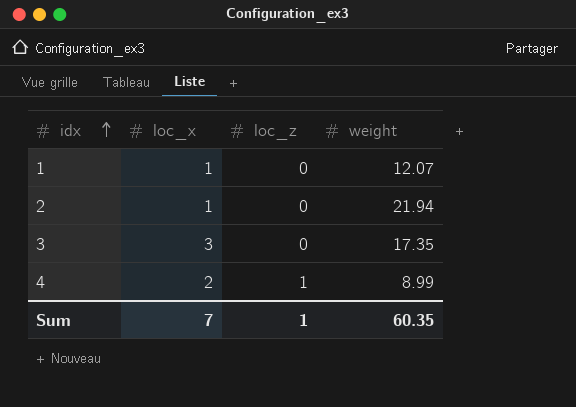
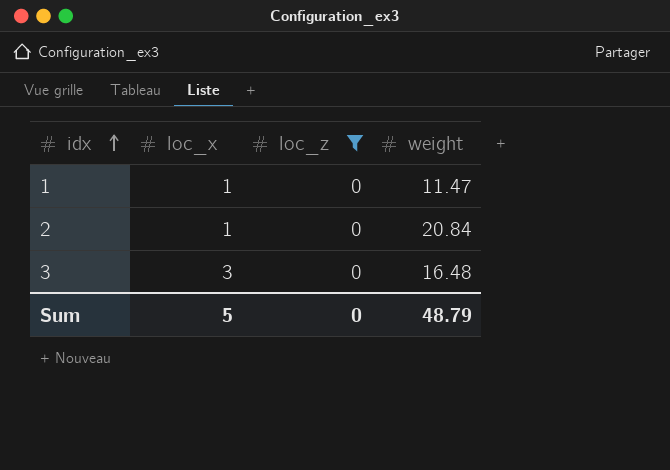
filter: none -> loc_z = 0
1 | weight: 12.07 -> 11.47
2 | weight: 21.94 -> 20.84
3 | weight: 17.35 -> 16.48
Sum | loc_x: 7 -> 5
Sum | loc_z: 1 -> 0
Sum | weight: 60.35 -> 48.79

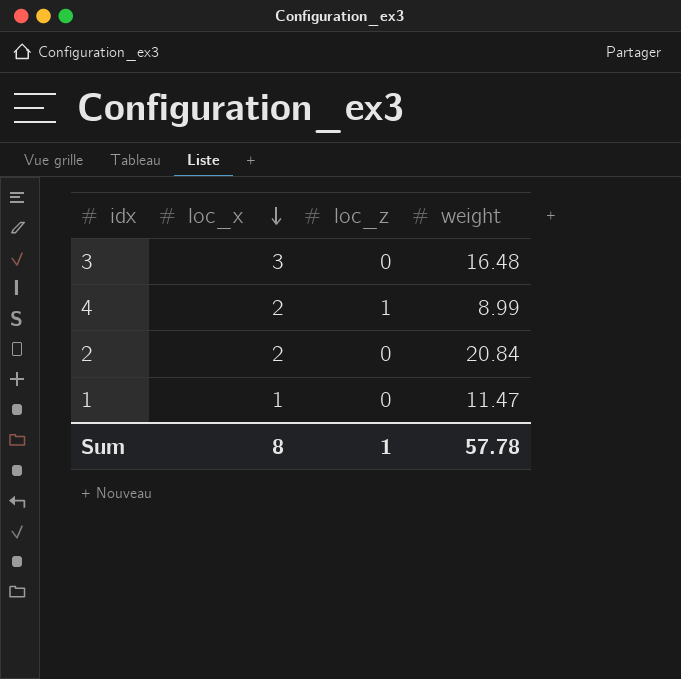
filter: loc_z = 0 -> none
row order: idx ascending -> loc_x descending
2 | loc_x: 1 -> 2
Sum | loc_x: 5 -> 8
Sum | loc_z: 0 -> 1
Sum | weight: 48.79 -> 57.78

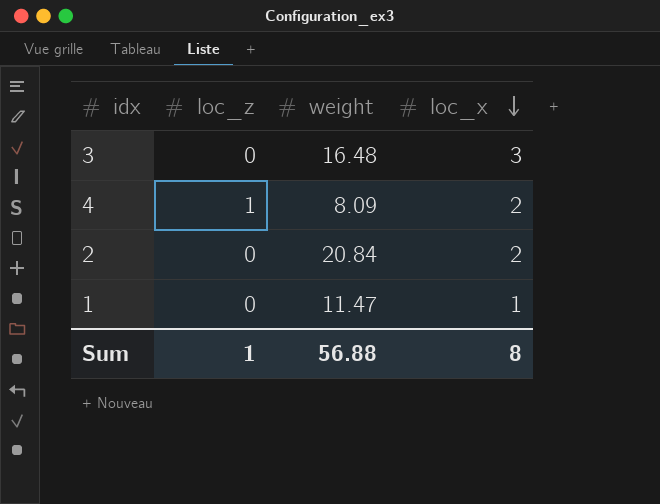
column loc_x | position: 2 -> 4
4 | weight: 8.99 -> 8.09
Sum | weight: 57.78 -> 56.88

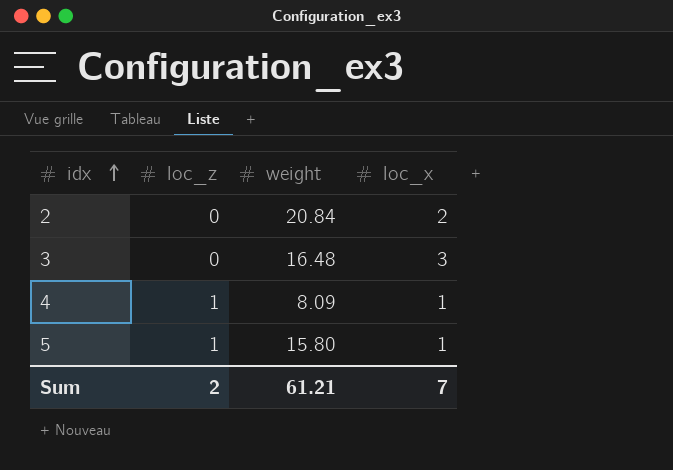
row order: loc_x descending -> idx ascending
row 1: 0 | 11.47 | 1 -> none
4 | loc_x: 2 -> 1
row 5: none -> 1 | 15.80 | 1
Sum | loc_z: 1 -> 2
Sum | weight: 56.88 -> 61.21
Sum | loc_x: 8 -> 7

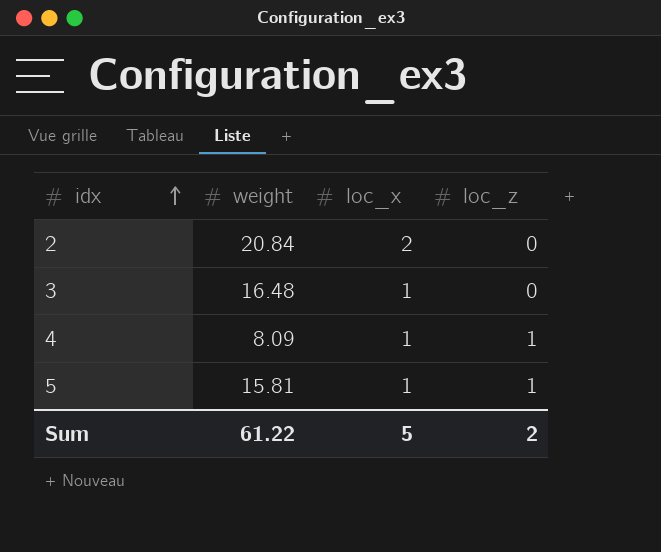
column loc_z | position: 2 -> 4
3 | loc_x: 3 -> 1
5 | weight: 15.80 -> 15.81
Sum | weight: 61.21 -> 61.22
Sum | loc_x: 7 -> 5

